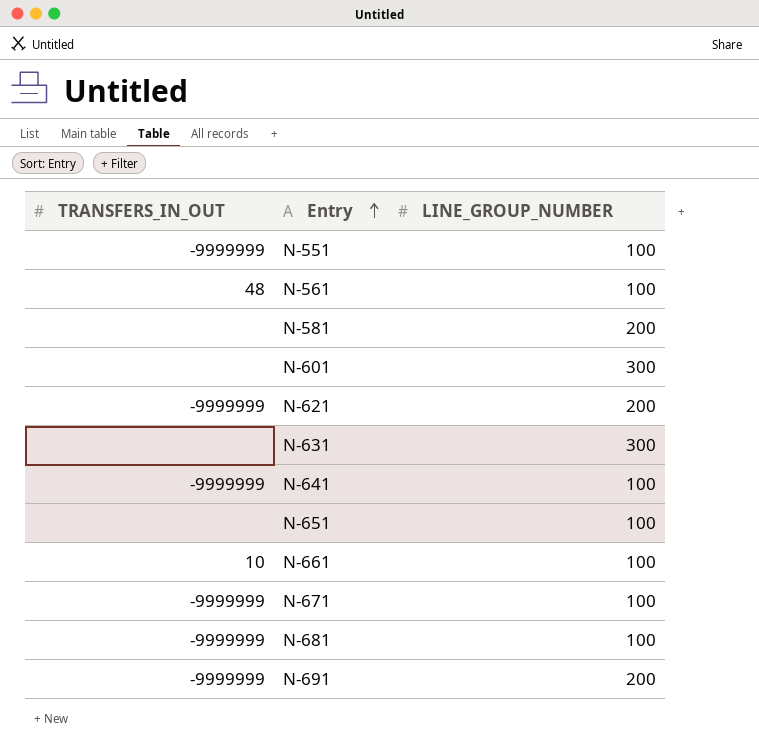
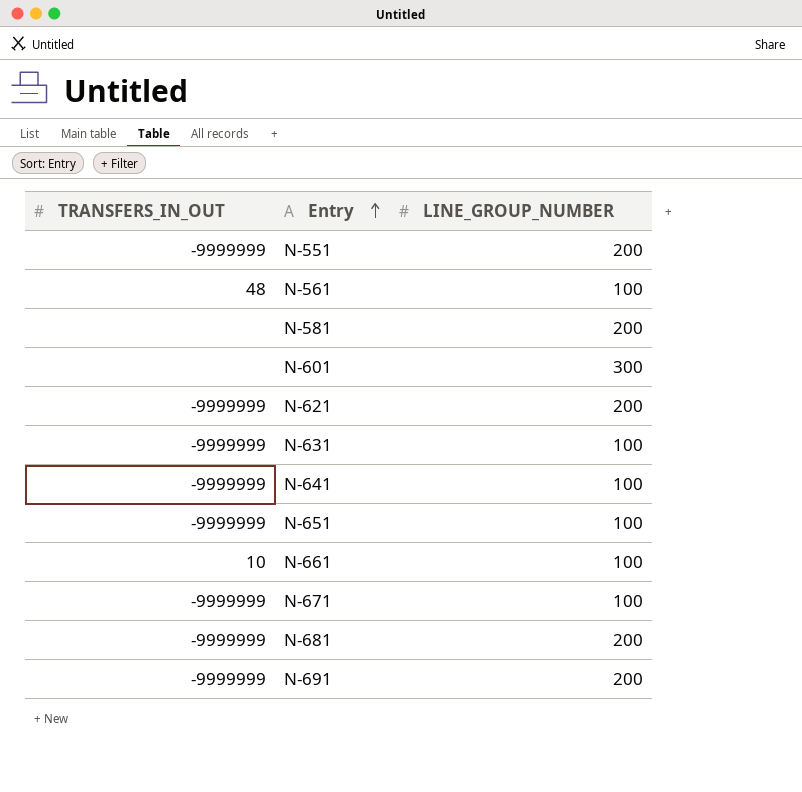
N-551 | LINE_GROUP_NUMBER: 100 -> 200
N-631 | TRANSFERS_IN_OUT: none -> -9999999
N-631 | LINE_GROUP_NUMBER: 300 -> 100
N-651 | TRANSFERS_IN_OUT: none -> -9999999
N-681 | LINE_GROUP_NUMBER: 100 -> 200

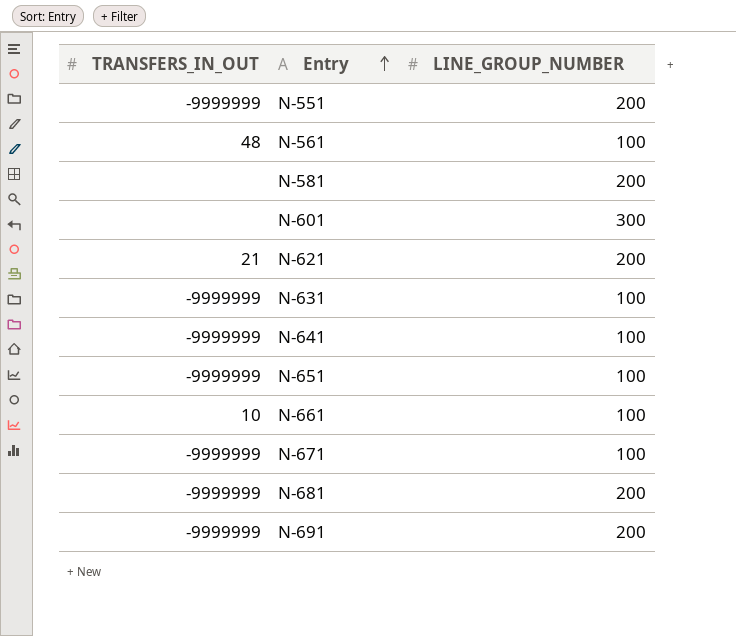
N-621 | TRANSFERS_IN_OUT: -9999999 -> 21

